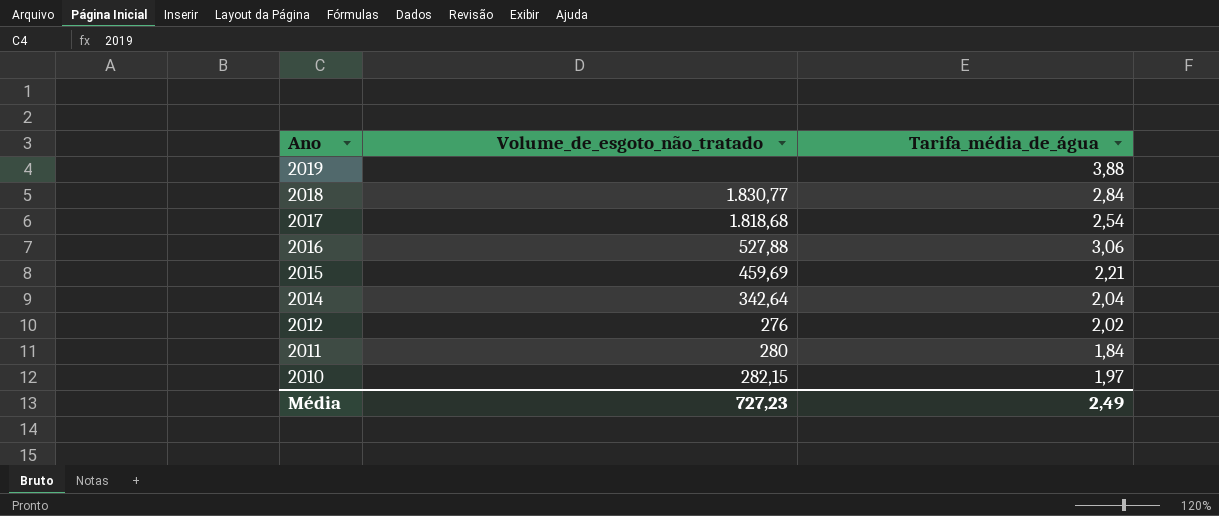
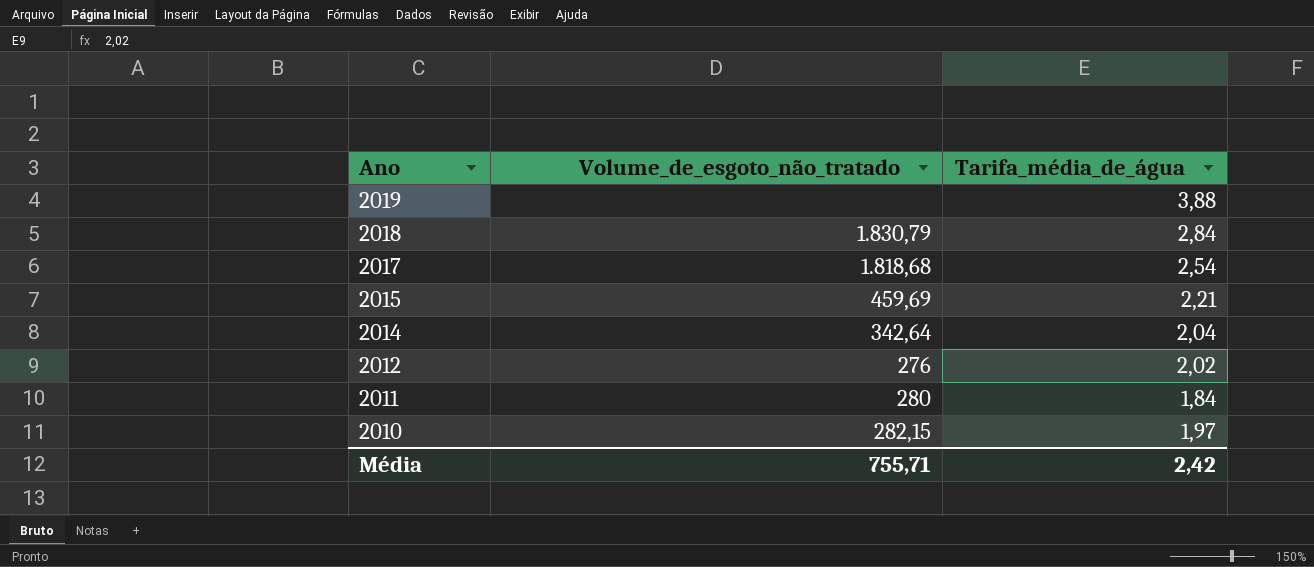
row 2016: 527,88 | 3,06 -> none
2018 | Volume_de_esgoto_não_tratado: 1.830,77 -> 1.830,79
Média | Volume_de_esgoto_não_tratado: 727,23 -> 755,71
Média | Tarifa_média_de_água: 2,49 -> 2,42

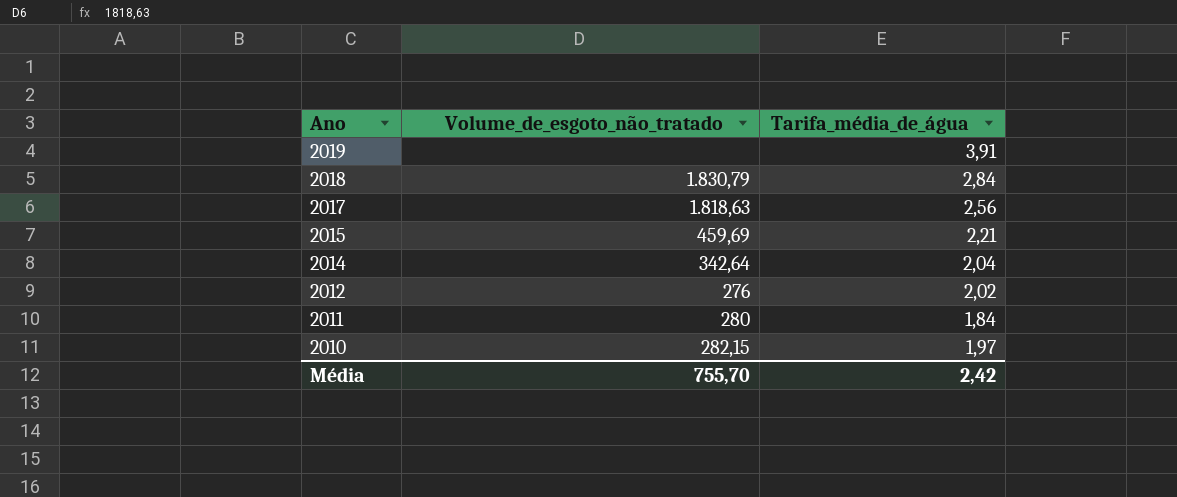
2019 | Tarifa_média_de_água: 3,88 -> 3,91
2017 | Volume_de_esgoto_não_tratado: 1.818,68 -> 1.818,63
2017 | Tarifa_média_de_água: 2,54 -> 2,56
Média | Volume_de_esgoto_não_tratado: 755,71 -> 755,70

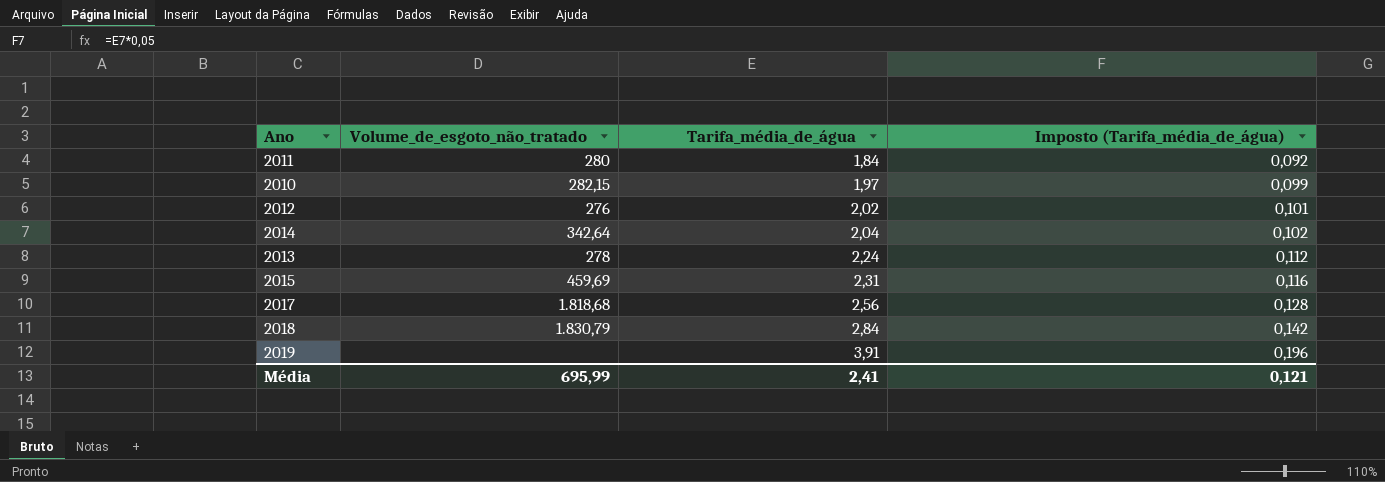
row order: Ano descending -> Tarifa_média_de_água ascending
column Imposto (Tarifa_média_de_água) | formula: none -> [Tarifa_média_de_água] * 0,05
row 2013: none -> 278 | 2,24 | 0,112
2015 | Tarifa_média_de_água: 2,21 -> 2,31
2017 | Volume_de_esgoto_não_tratado: 1.818,63 -> 1.818,68
Média | Volume_de_esgoto_não_tratado: 755,70 -> 695,99
Média | Tarifa_média_de_água: 2,42 -> 2,41

